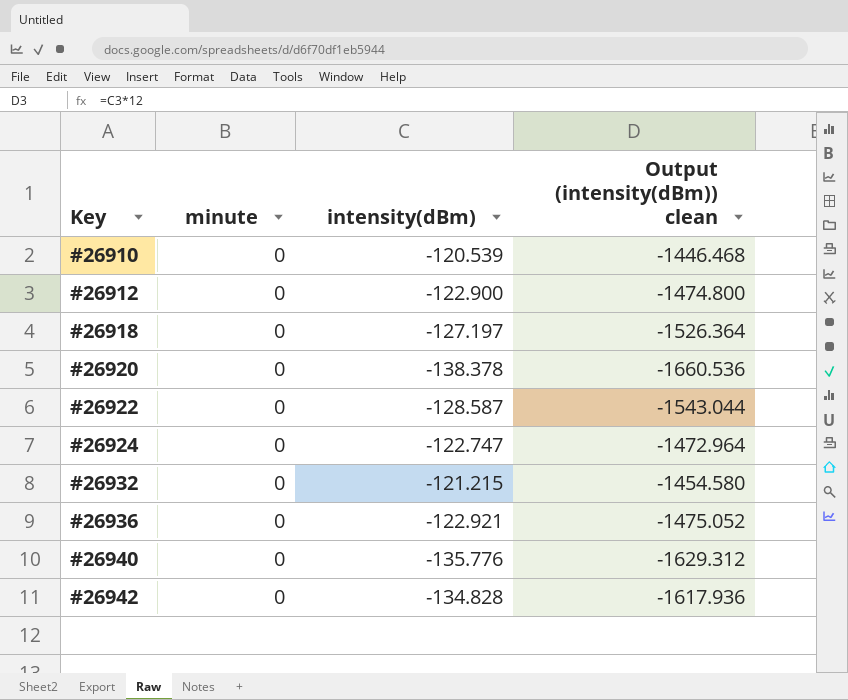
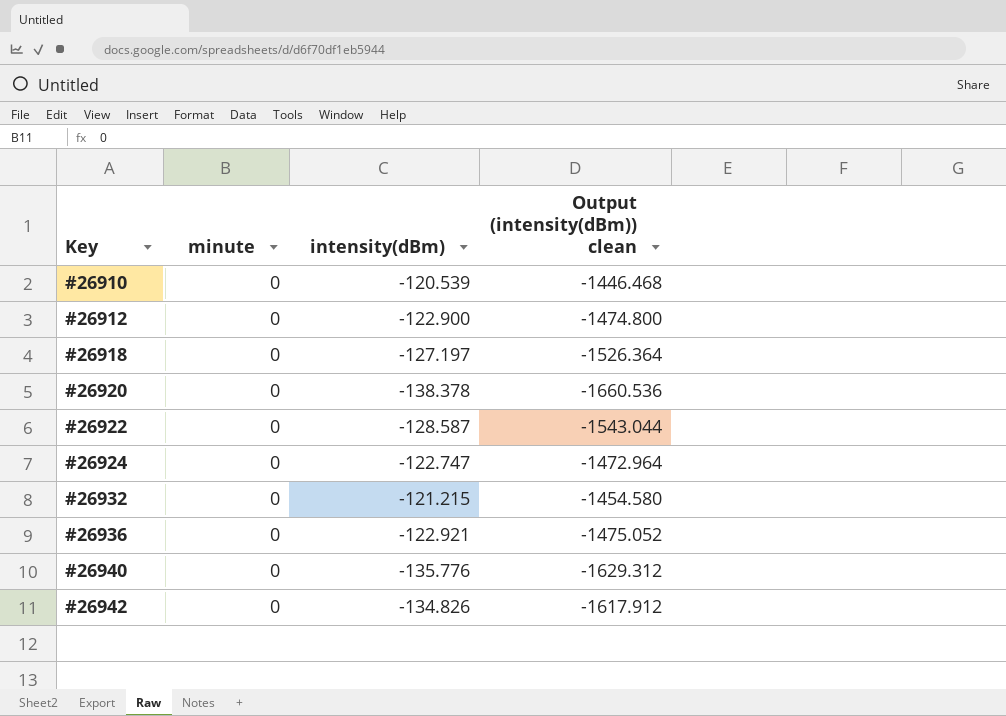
#26942 | intensity(dBm): -134.828 -> -134.826
#26942 | Output (intensity(dBm)) clean: -1617.936 -> -1617.912

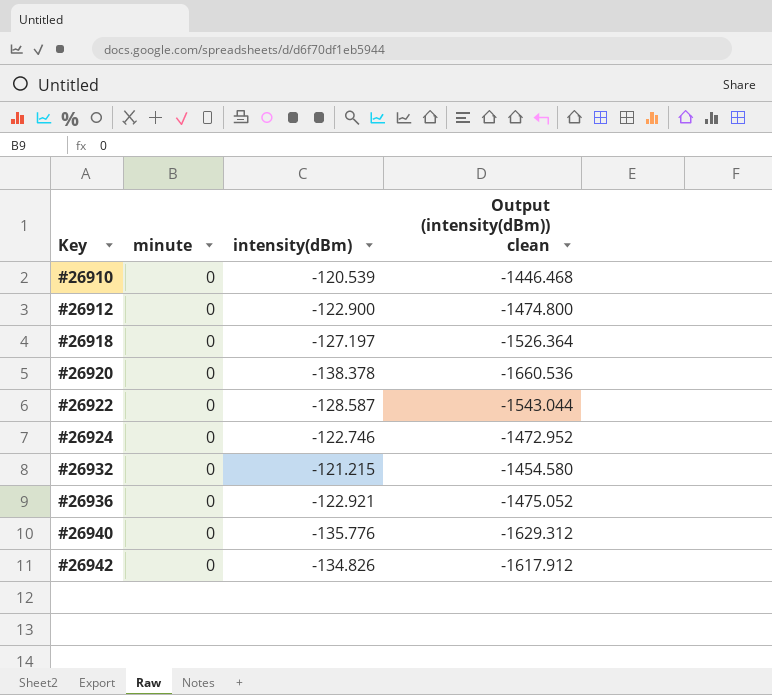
#26924 | intensity(dBm): -122.747 -> -122.746
#26924 | Output (intensity(dBm)) clean: -1472.964 -> -1472.952

